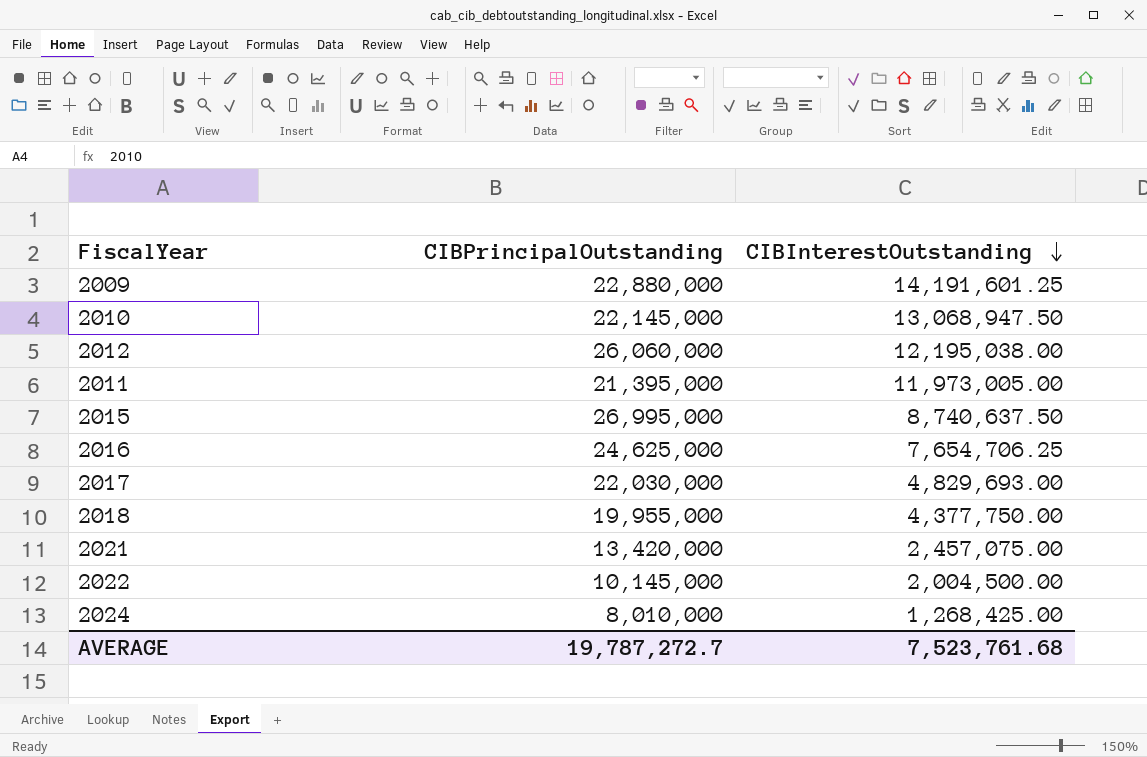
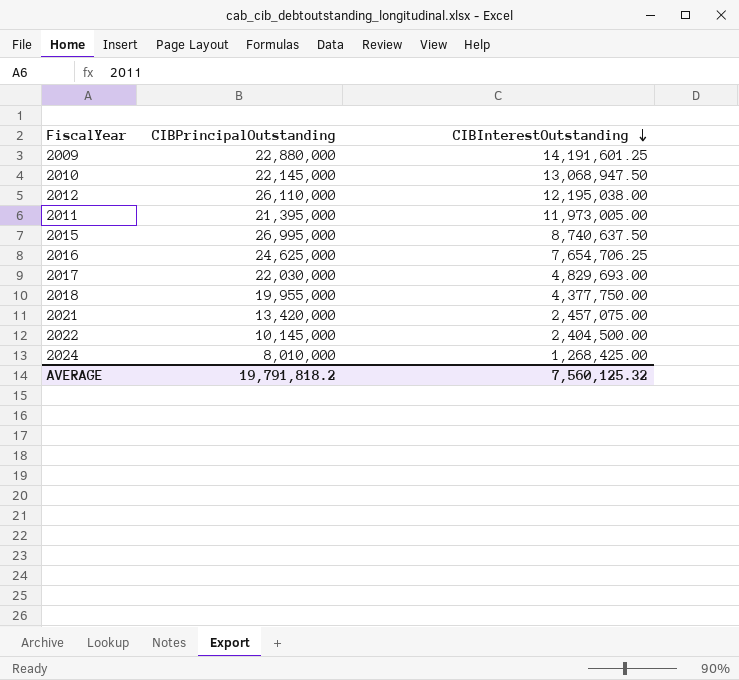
2012 | CIBPrincipalOutstanding: 26,060,000 -> 26,110,000
2022 | CIBInterestOutstanding: 2,004,500.00 -> 2,404,500.00
AVERAGE | CIBPrincipalOutstanding: 19,787,272.7 -> 19,791,818.2
AVERAGE | CIBInterestOutstanding: 7,523,761.68 -> 7,560,125.32

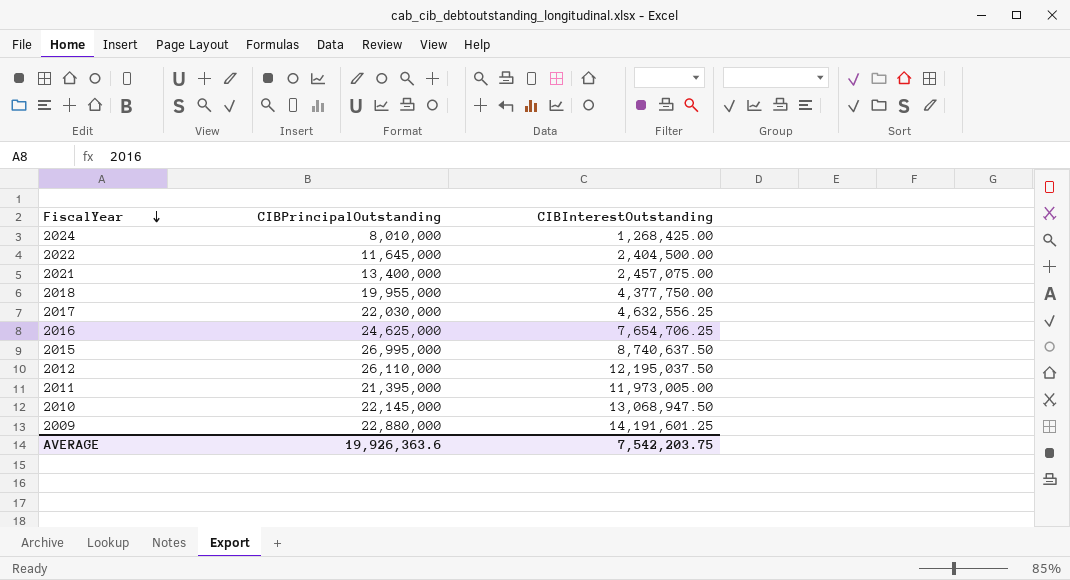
row order: CIBInterestOutstanding descending -> FiscalYear descending
2022 | CIBPrincipalOutstanding: 10,145,000 -> 11,645,000
2021 | CIBPrincipalOutstanding: 13,420,000 -> 13,400,000
2017 | CIBInterestOutstanding: 4,829,693.00 -> 4,632,556.25
2012 | CIBInterestOutstanding: 12,195,038.00 -> 12,195,037.50
AVERAGE | CIBPrincipalOutstanding: 19,791,818.2 -> 19,926,363.6
AVERAGE | CIBInterestOutstanding: 7,560,125.32 -> 7,542,203.75

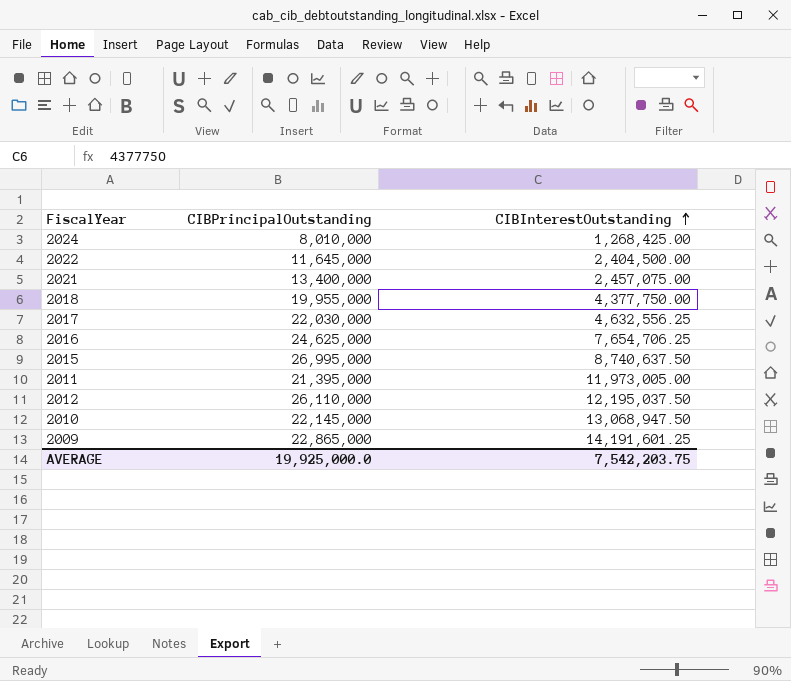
row order: FiscalYear descending -> CIBInterestOutstanding ascending
2009 | CIBPrincipalOutstanding: 22,880,000 -> 22,865,000
AVERAGE | CIBPrincipalOutstanding: 19,926,363.6 -> 19,925,000.0

